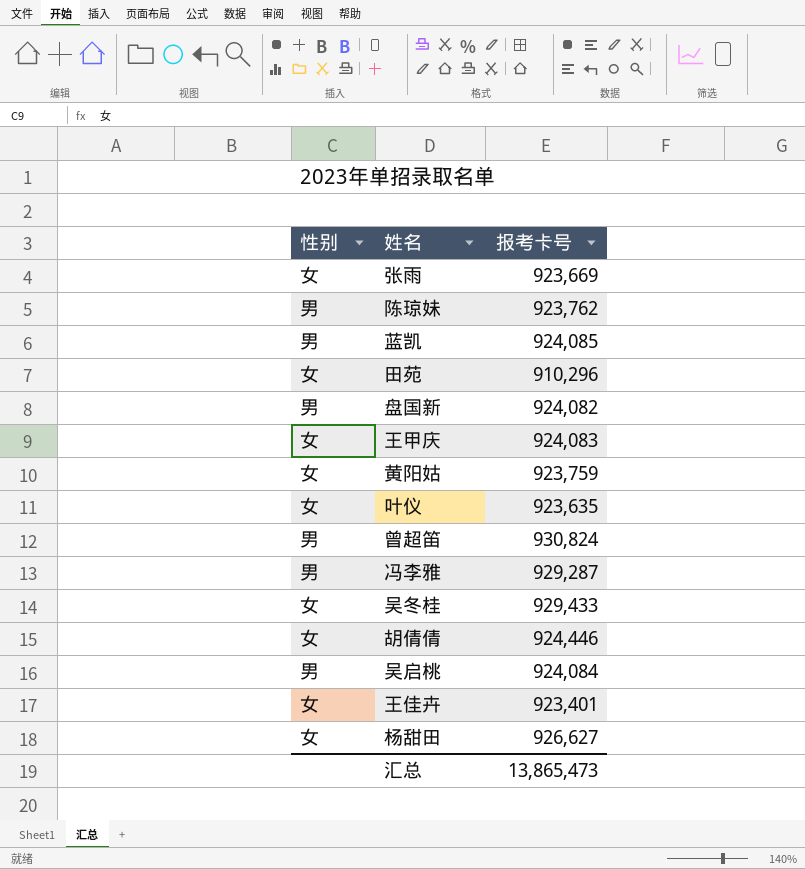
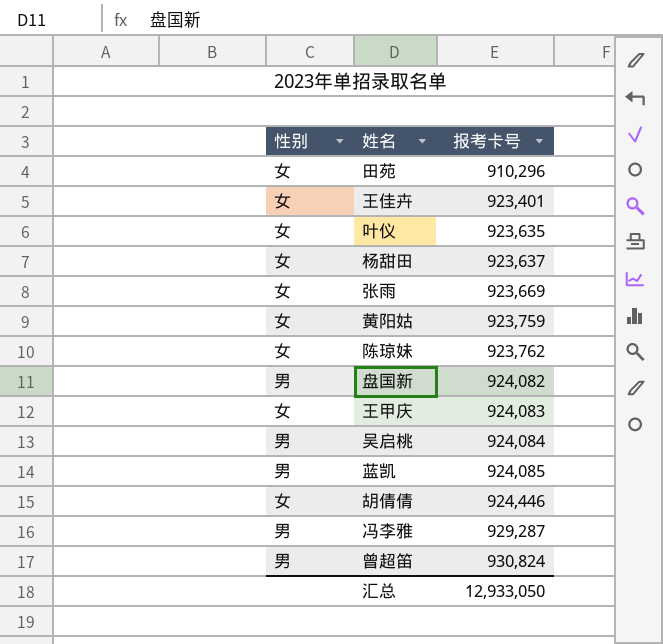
row order: none -> 报考卡号 ascending
row 吴冬桂: 女 | 929,433 -> none
杨甜田 | 报考卡号: 926,627 -> 923,637
陈琼妹 | 性别: 男 -> 女
汇总 | 报考卡号: 13,865,473 -> 12,933,050

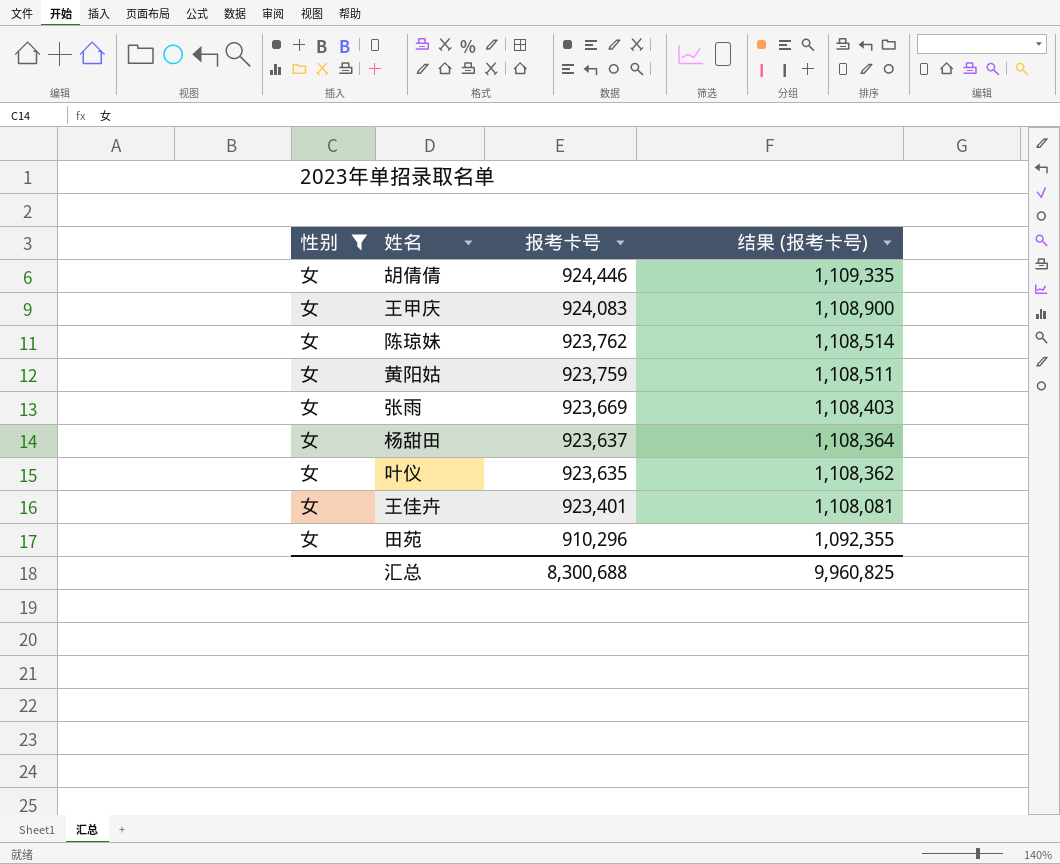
filter: none -> 性别 = 女
row order: 报考卡号 ascending -> 报考卡号 descending
column 结果 (报考卡号) | formula: none -> [报考卡号] * 1.2
汇总 | 报考卡号: 12,933,050 -> 8,300,688

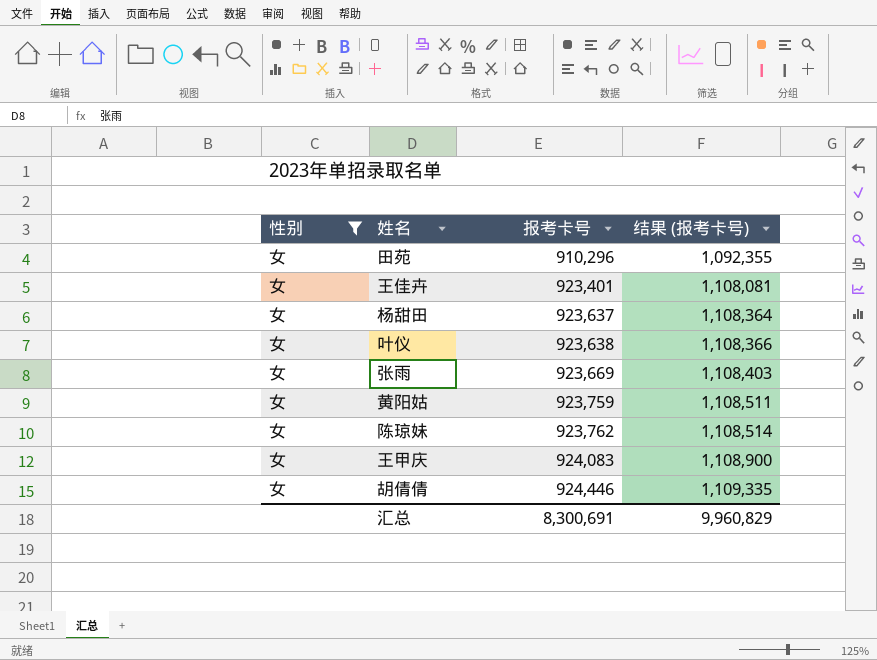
row order: 报考卡号 descending -> 报考卡号 ascending
叶仪 | 报考卡号: 923,635 -> 923,638
叶仪 | 结果 (报考卡号): 1,108,362 -> 1,108,366
汇总 | 报考卡号: 8,300,688 -> 8,300,691
汇总 | 结果 (报考卡号): 9,960,825 -> 9,960,829

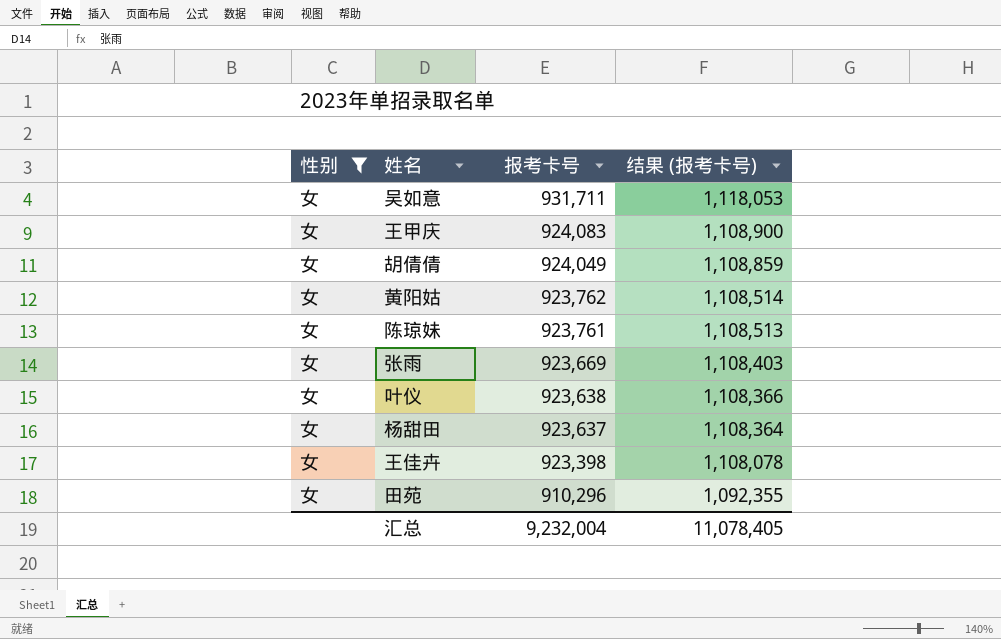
row order: 报考卡号 ascending -> 报考卡号 descending
row 吴如意: none -> 女 | 931,711 | 1,118,053
胡倩倩 | 报考卡号: 924,446 -> 924,049
胡倩倩 | 结果 (报考卡号): 1,109,335 -> 1,108,859
黄阳姑 | 报考卡号: 923,759 -> 923,762
黄阳姑 | 结果 (报考卡号): 1,108,511 -> 1,108,514
陈琼妹 | 报考卡号: 923,762 -> 923,761
陈琼妹 | 结果 (报考卡号): 1,108,514 -> 1,108,513
王佳卉 | 报考卡号: 923,401 -> 923,398
王佳卉 | 结果 (报考卡号): 1,108,081 -> 1,108,078
汇总 | 报考卡号: 8,300,691 -> 9,232,004
汇总 | 结果 (报考卡号): 9,960,829 -> 11,078,405

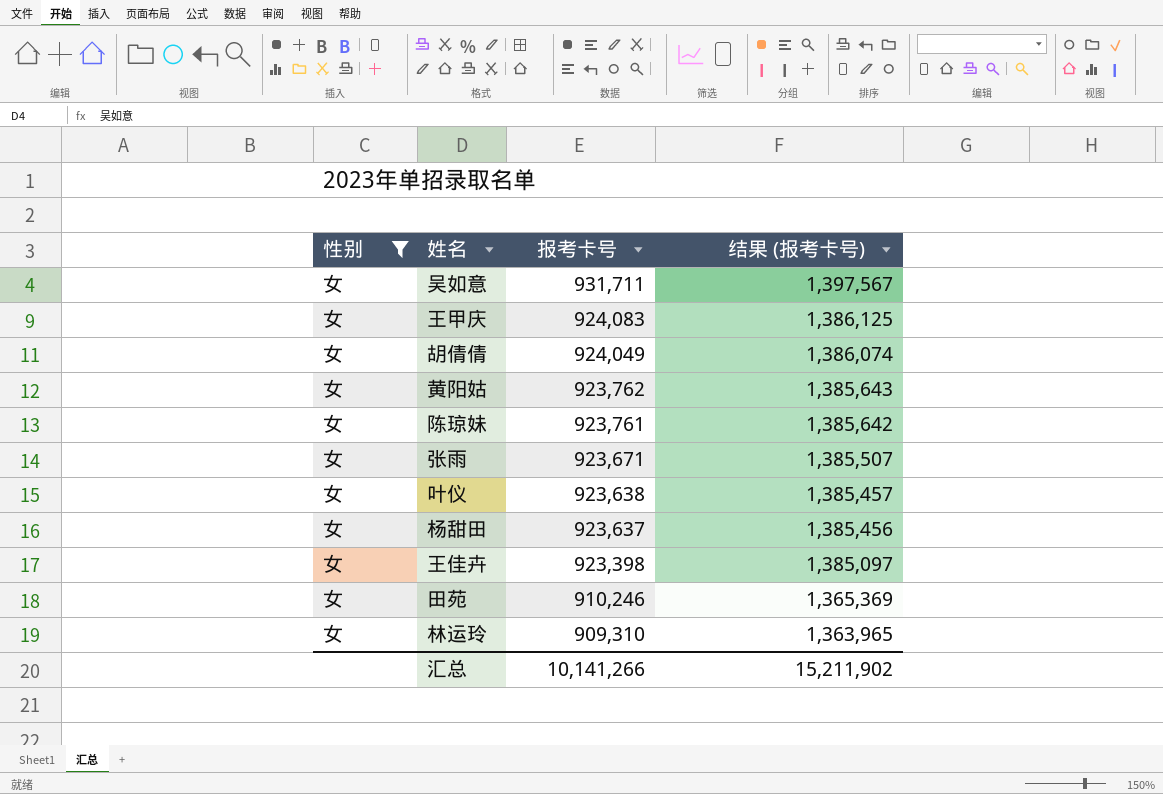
column 结果 (报考卡号) | formula: [报考卡号] * 1.2 -> [报考卡号] * 1.5
张雨 | 报考卡号: 923,669 -> 923,671
田苑 | 报考卡号: 910,296 -> 910,246
row 林运玲: none -> 女 | 909,310 | 1,363,965
汇总 | 报考卡号: 9,232,004 -> 10,141,266
汇总 | 结果 (报考卡号): 11,078,405 -> 15,211,902

